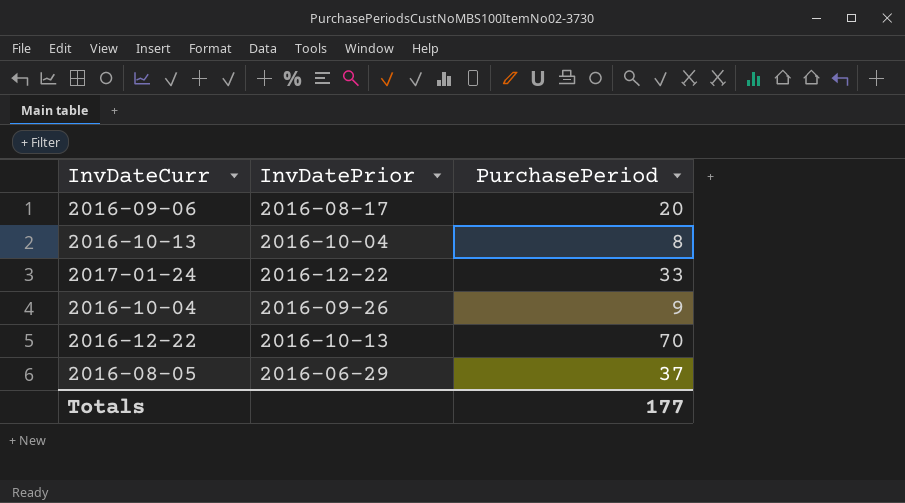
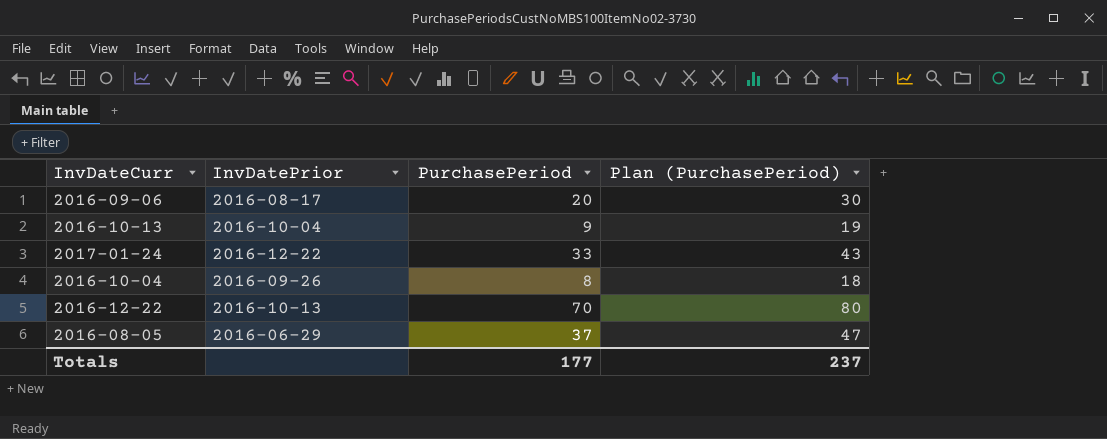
column Plan (PurchasePeriod) | formula: none -> [PurchasePeriod] + 10
2016-10-13 | PurchasePeriod: 8 -> 9
2016-10-04 | PurchasePeriod: 9 -> 8

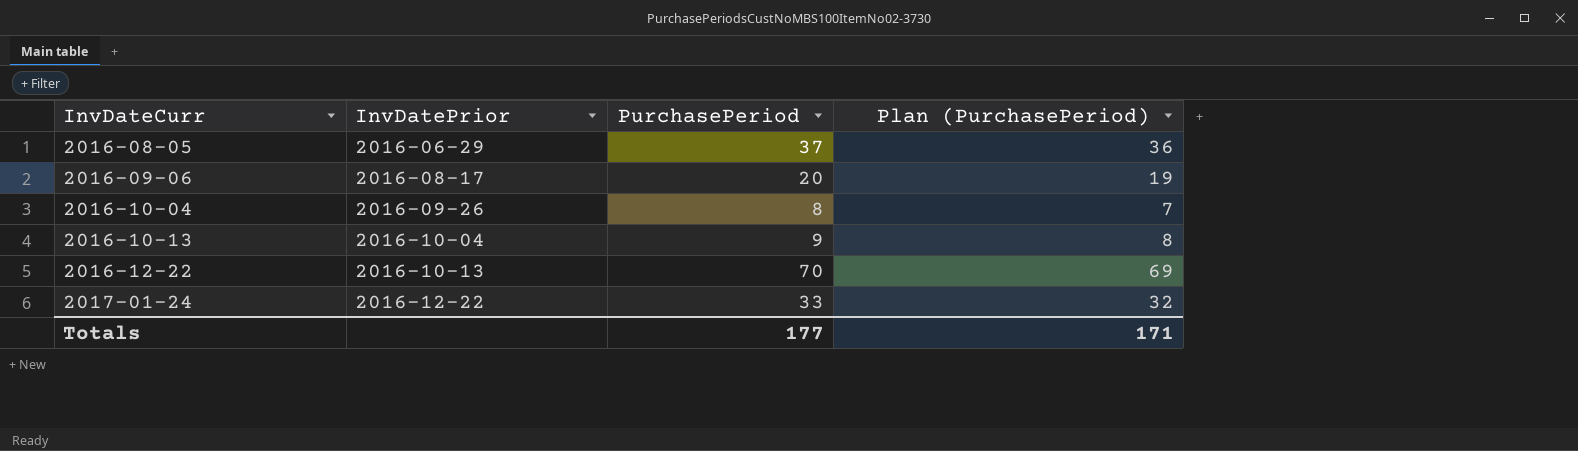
row order: none -> InvDateCurr ascending
column Plan (PurchasePeriod) | formula: [PurchasePeriod] + 10 -> [PurchasePeriod] - 1
Totals | Plan (PurchasePeriod): 237 -> 171

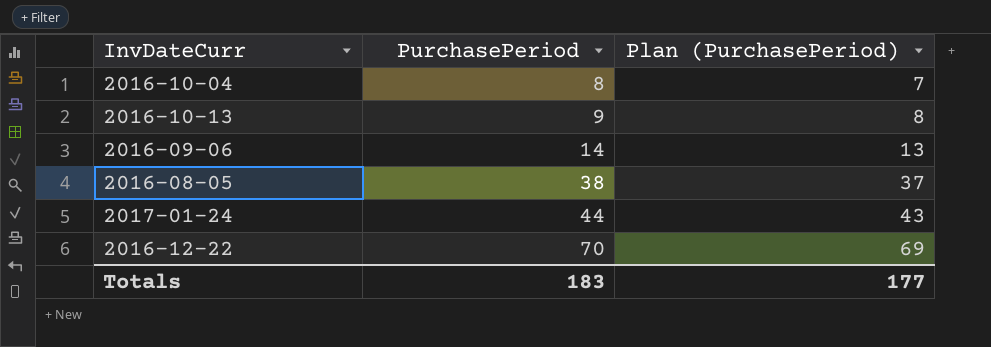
row order: InvDateCurr ascending -> PurchasePeriod ascending
column InvDatePrior | position: 2 -> none
2016-09-06 | PurchasePeriod: 20 -> 14
2016-09-06 | Plan (PurchasePeriod): 19 -> 13
2016-08-05 | PurchasePeriod: 37 -> 38
2016-08-05 | Plan (PurchasePeriod): 36 -> 37
2017-01-24 | PurchasePeriod: 33 -> 44
2017-01-24 | Plan (PurchasePeriod): 32 -> 43
Totals | PurchasePeriod: 177 -> 183
Totals | Plan (PurchasePeriod): 171 -> 177

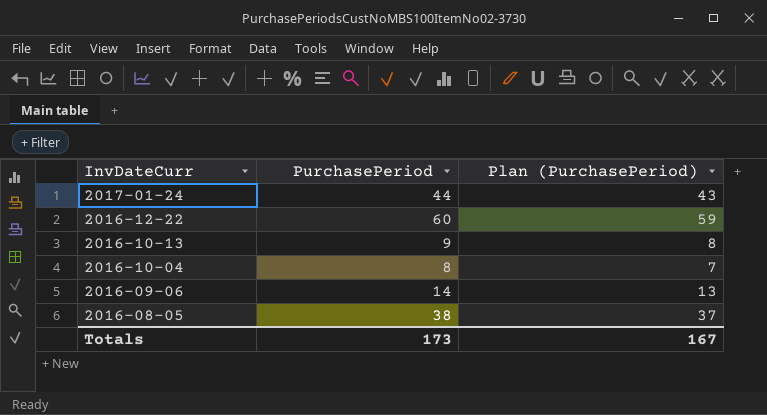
row order: PurchasePeriod ascending -> InvDateCurr descending
2016-12-22 | PurchasePeriod: 70 -> 60
2016-12-22 | Plan (PurchasePeriod): 69 -> 59
Totals | PurchasePeriod: 183 -> 173
Totals | Plan (PurchasePeriod): 177 -> 167

